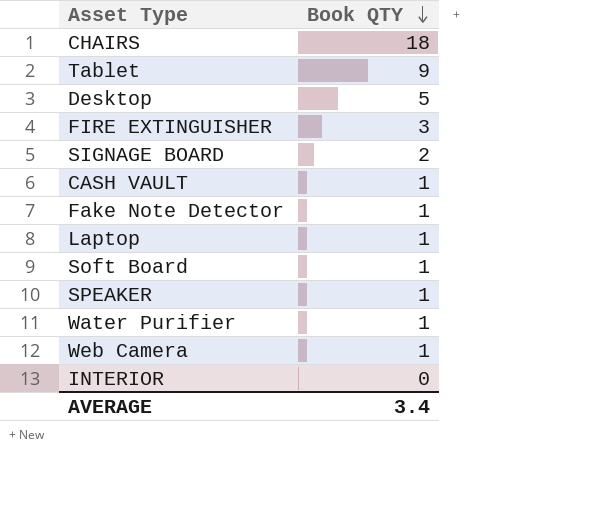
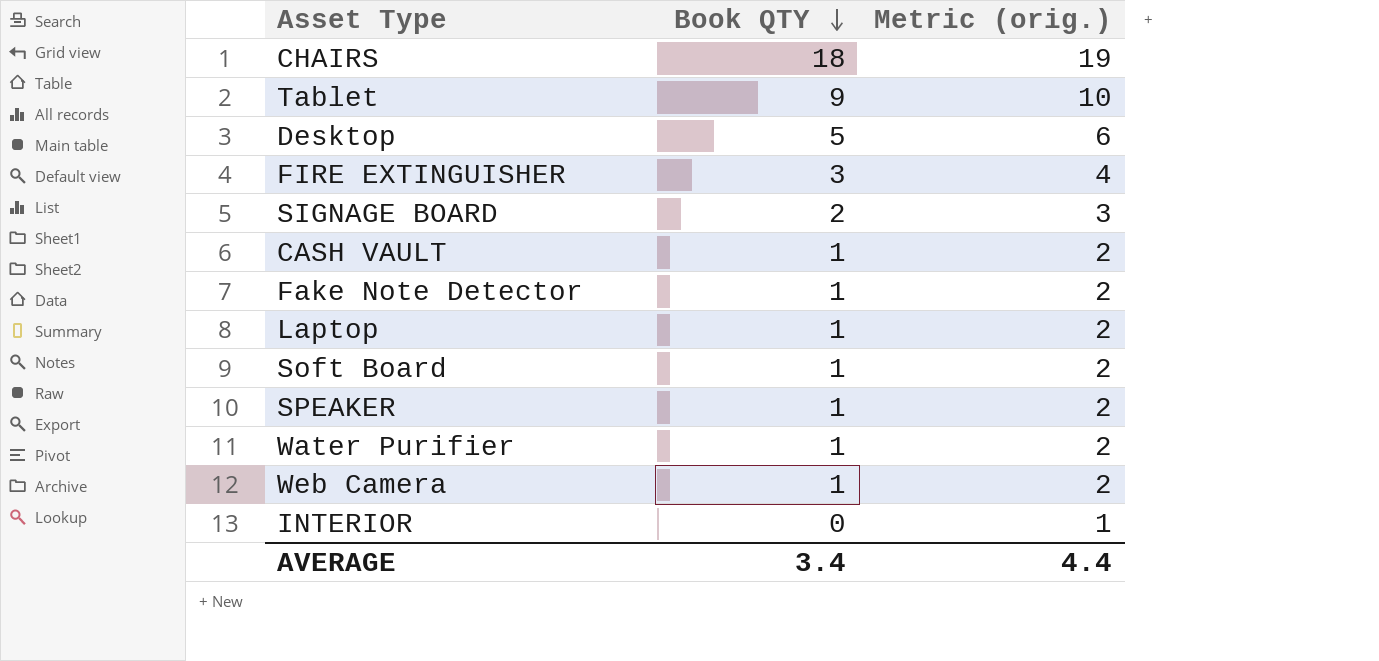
column Metric (orig.) | formula: none -> [Book QTY] + 1

